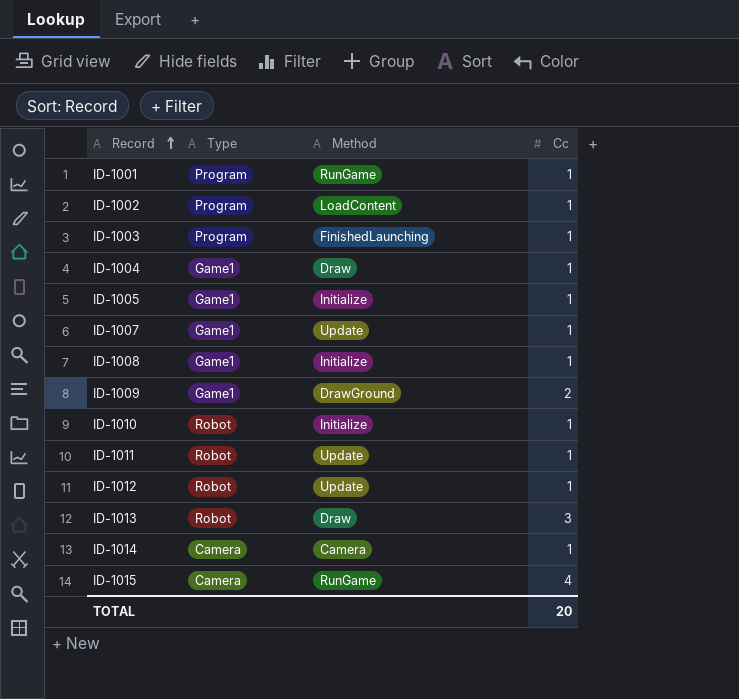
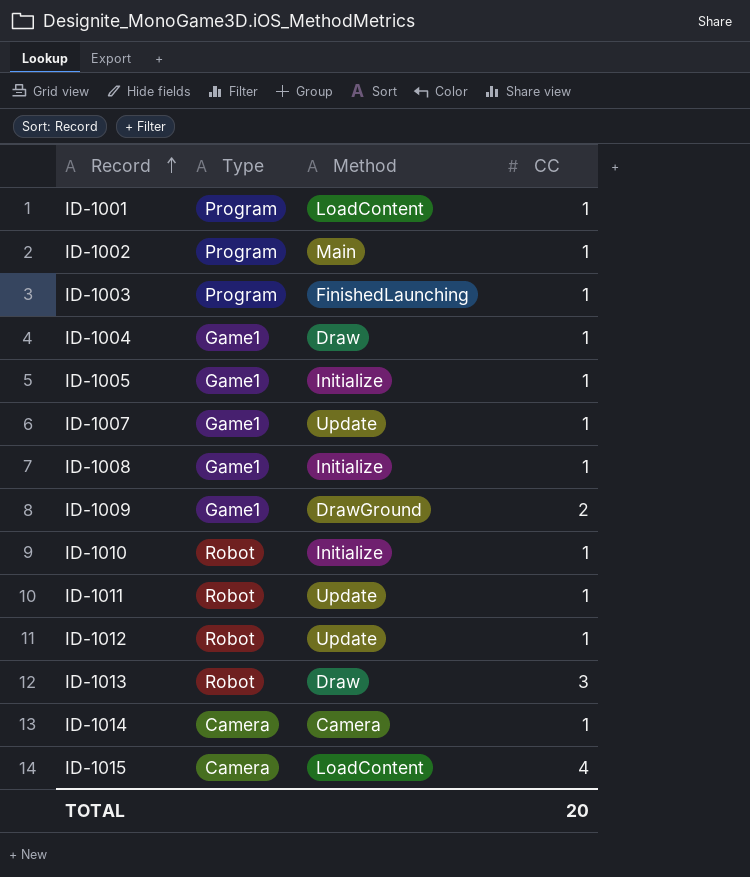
column name: Cc -> CC
ID-1001 | Method: RunGame -> LoadContent
ID-1002 | Method: LoadContent -> Main
ID-1015 | Method: RunGame -> LoadContent

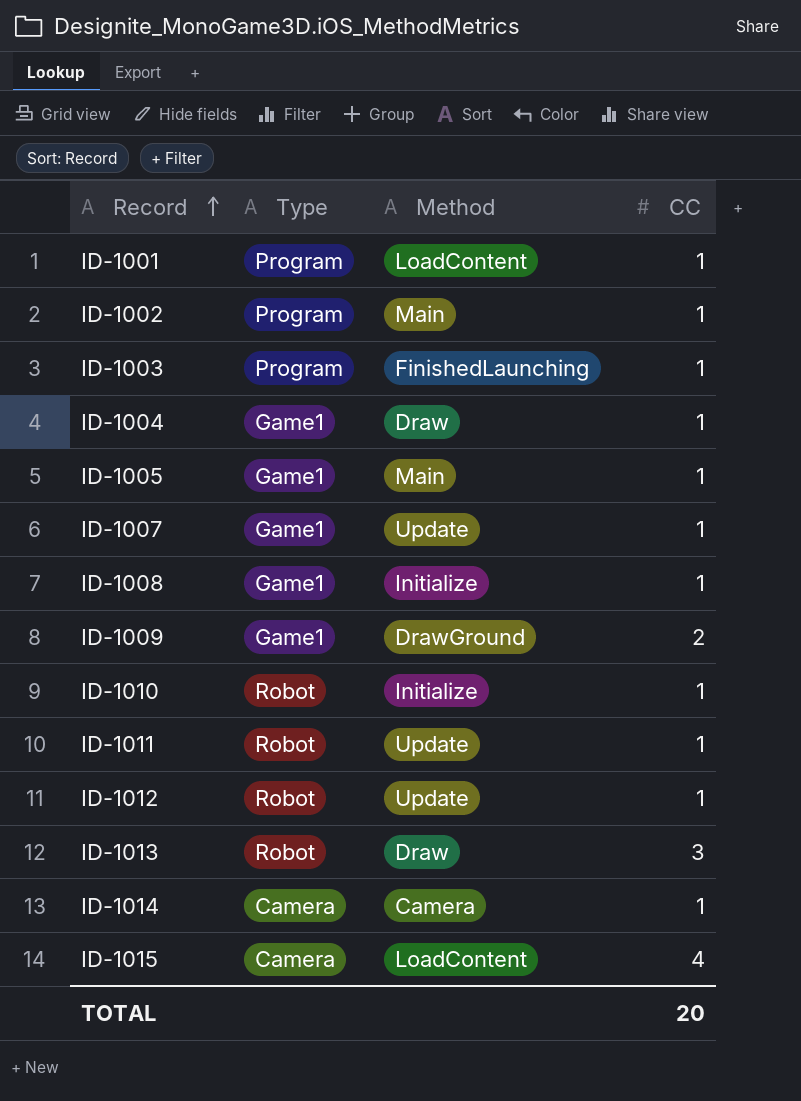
ID-1005 | Method: Initialize -> Main

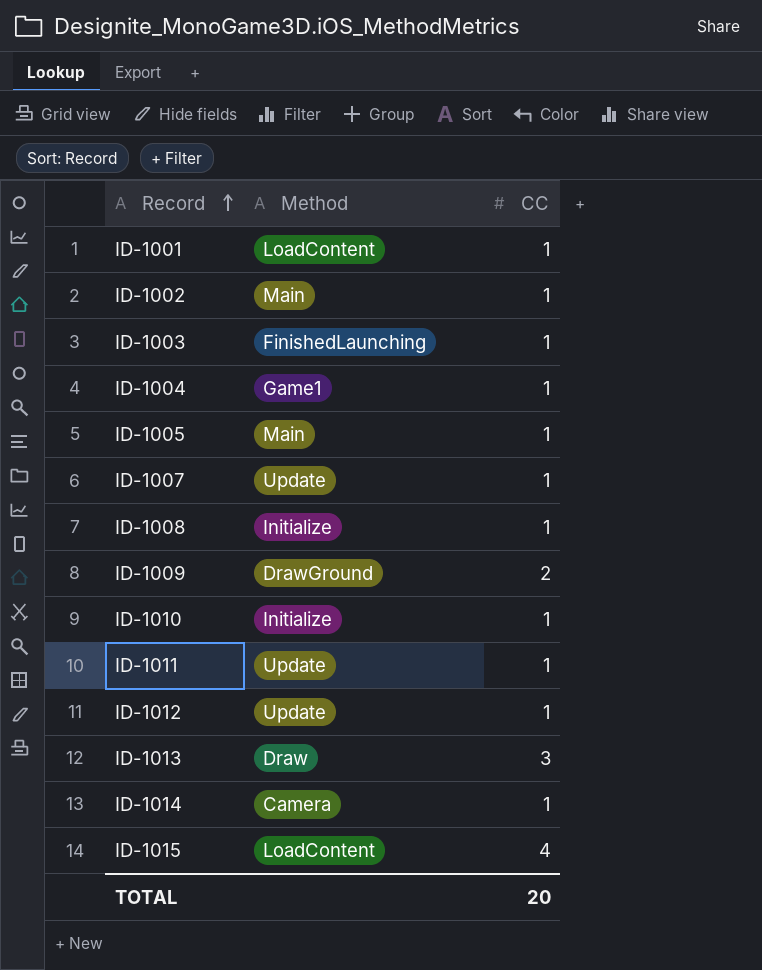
column Type | position: 2 -> none
ID-1004 | Method: Draw -> Game1

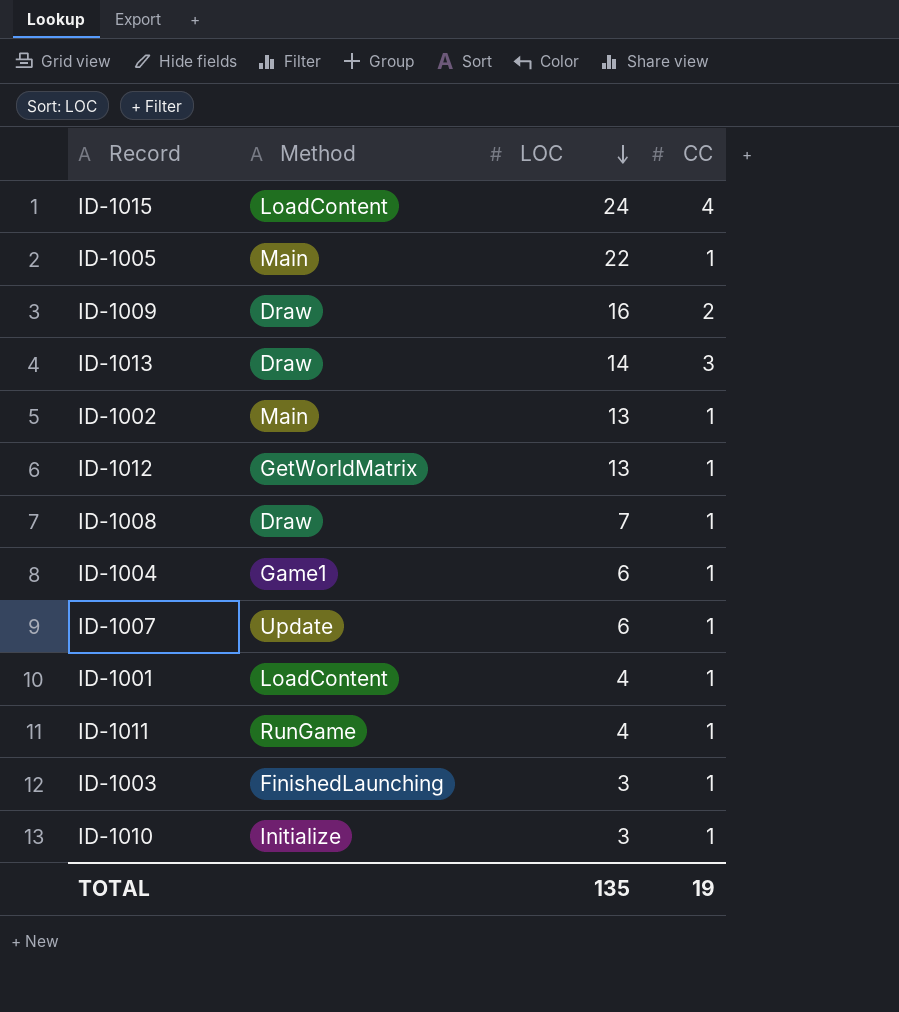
row order: Record ascending -> LOC descending
column LOC | position: none -> 3
row ID-1014: Camera | 1 -> none
ID-1009 | Method: DrawGround -> Draw
ID-1012 | Method: Update -> GetWorldMatrix
ID-1008 | Method: Initialize -> Draw
ID-1011 | Method: Update -> RunGame
TOTAL | CC: 20 -> 19

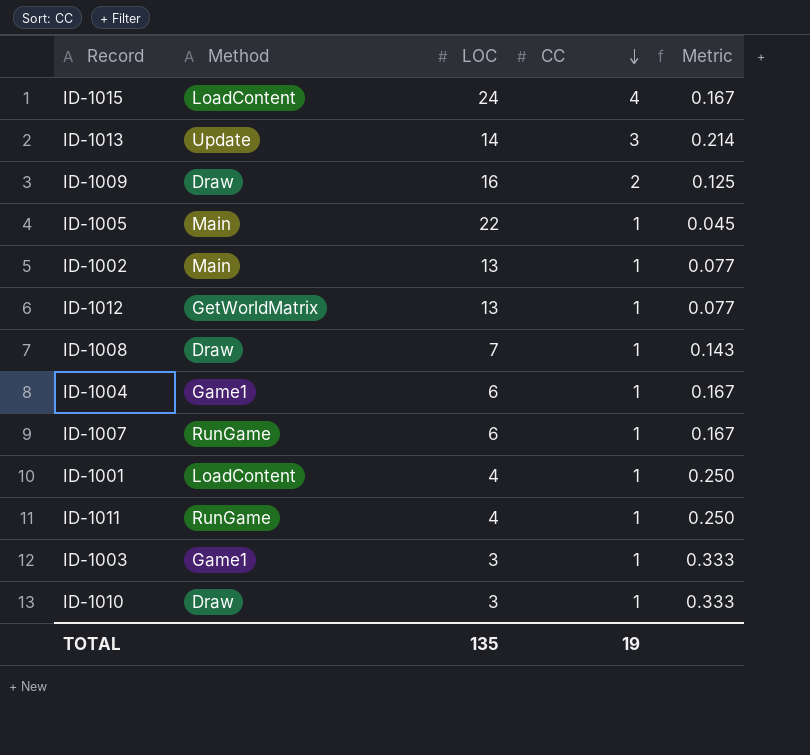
row order: LOC descending -> CC descending
column Metric | formula: none -> [CC] / [LOC]
ID-1013 | Method: Draw -> Update
ID-1007 | Method: Update -> RunGame
ID-1003 | Method: FinishedLaunching -> Game1
ID-1010 | Method: Initialize -> Draw

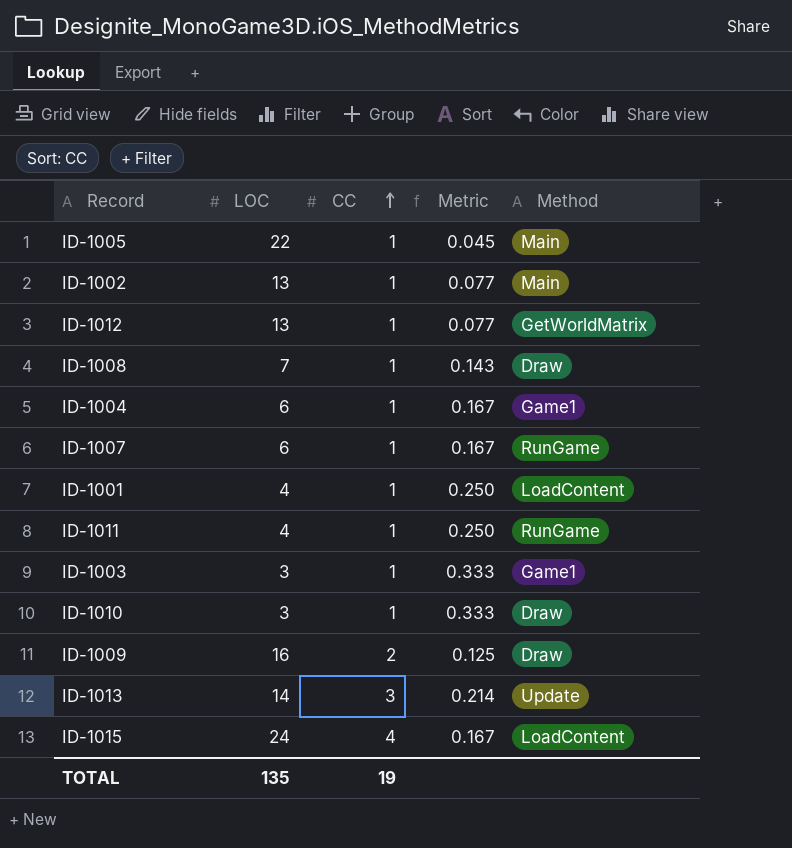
row order: CC descending -> CC ascending
column Method | position: 2 -> 5

